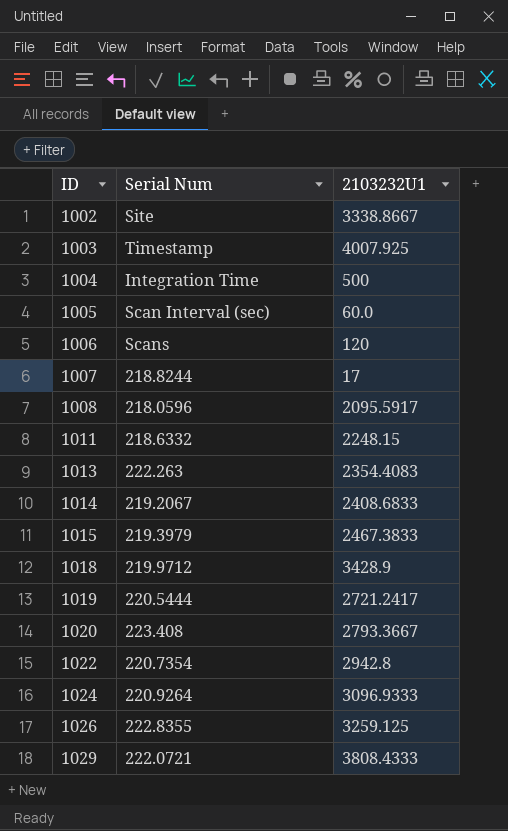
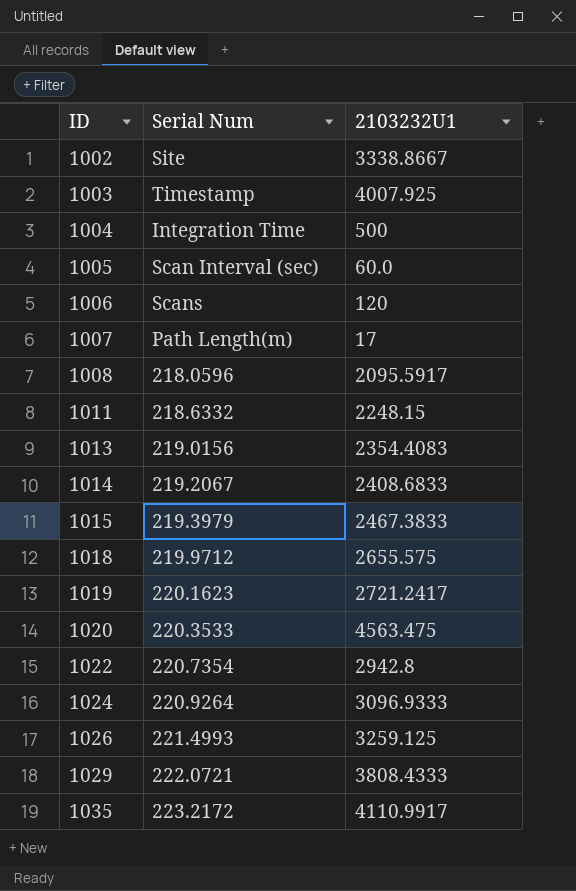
1007 | Serial Num: 218.8244 -> Path Length(m)
1013 | Serial Num: 222.263 -> 219.0156
1018 | 2103232U1: 3428.9 -> 2655.575
1019 | Serial Num: 220.5444 -> 220.1623
1020 | Serial Num: 223.408 -> 220.3533
1020 | 2103232U1: 2793.3667 -> 4563.475
1026 | Serial Num: 222.8355 -> 221.4993
row 1035: none -> 223.2172 | 4110.9917

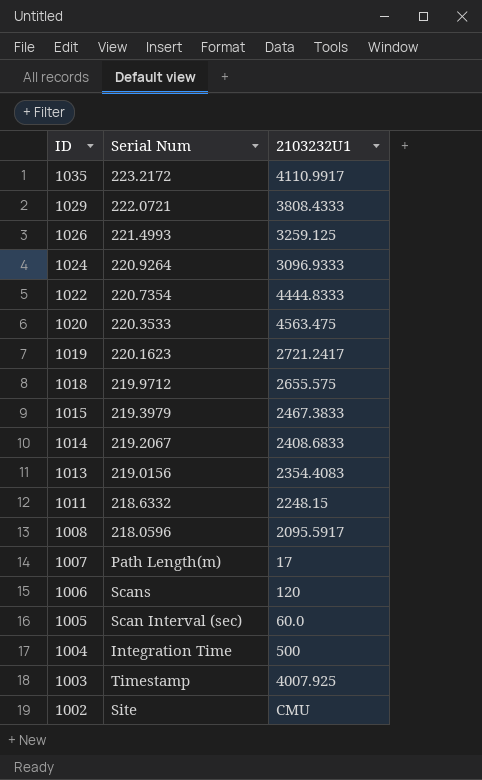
row order: ID ascending -> ID descending
1022 | 2103232U1: 2942.8 -> 4444.8333
1002 | 2103232U1: 3338.8667 -> CMU

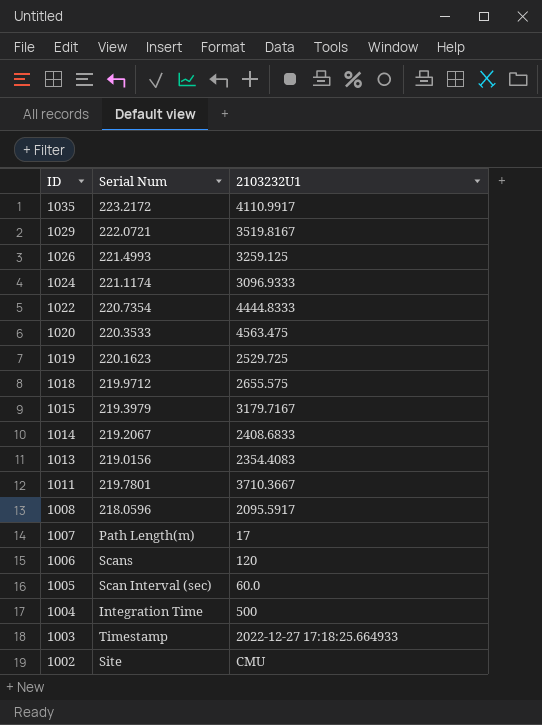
1029 | 2103232U1: 3808.4333 -> 3519.8167
1024 | Serial Num: 220.9264 -> 221.1174
1019 | 2103232U1: 2721.2417 -> 2529.725
1015 | 2103232U1: 2467.3833 -> 3179.7167
1011 | Serial Num: 218.6332 -> 219.7801
1011 | 2103232U1: 2248.15 -> 3710.3667
1003 | 2103232U1: 4007.925 -> 2022-12-27 17:18:25.664933

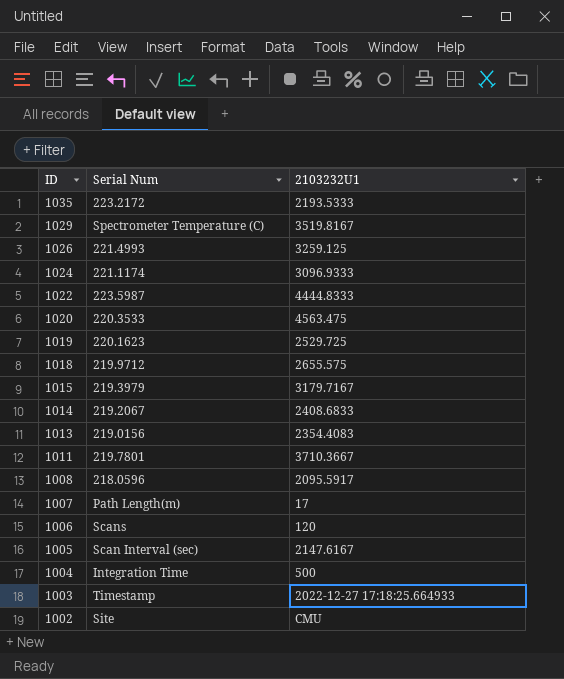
1035 | 2103232U1: 4110.9917 -> 2193.5333
1029 | Serial Num: 222.0721 -> Spectrometer Temperature (C)
1022 | Serial Num: 220.7354 -> 223.5987
1005 | 2103232U1: 60.0 -> 2147.6167

